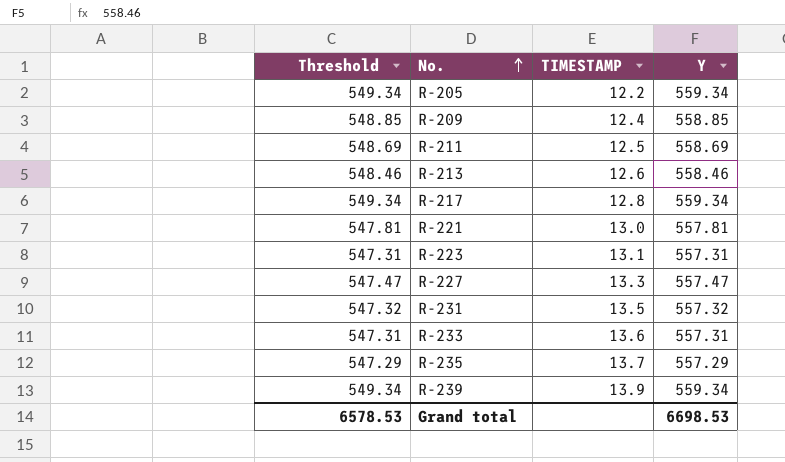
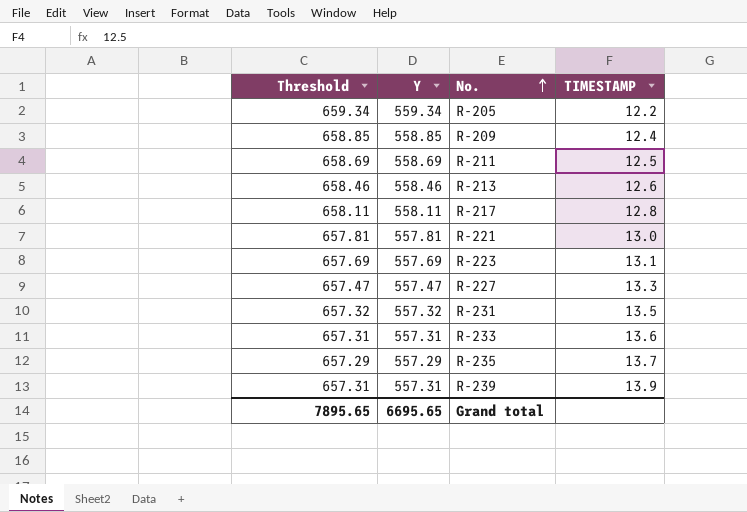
column Threshold | formula: [Y] - 10 -> [Y] + 100
column Y | position: 4 -> 2
R-217 | Y: 559.34 -> 558.11
R-223 | Y: 557.31 -> 557.69
R-239 | Y: 559.34 -> 557.31
Grand total | Threshold: 6578.53 -> 7895.65
Grand total | Y: 6698.53 -> 6695.65

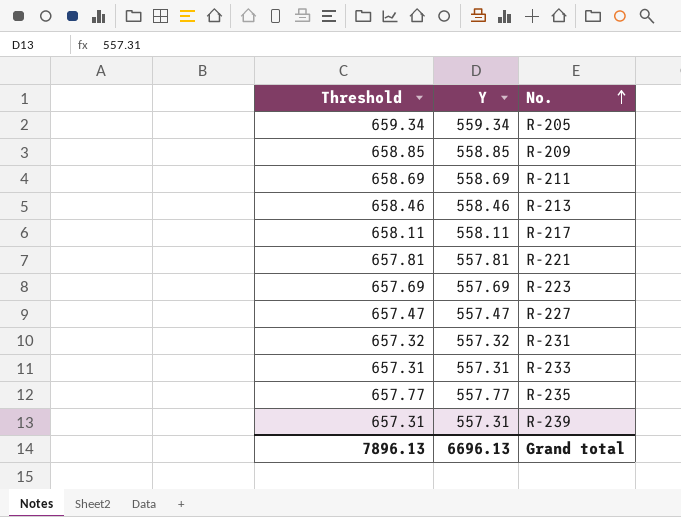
column TIMESTAMP | position: 4 -> none
R-235 | Threshold: 657.29 -> 657.77
R-235 | Y: 557.29 -> 557.77
Grand total | Threshold: 7895.65 -> 7896.13
Grand total | Y: 6695.65 -> 6696.13

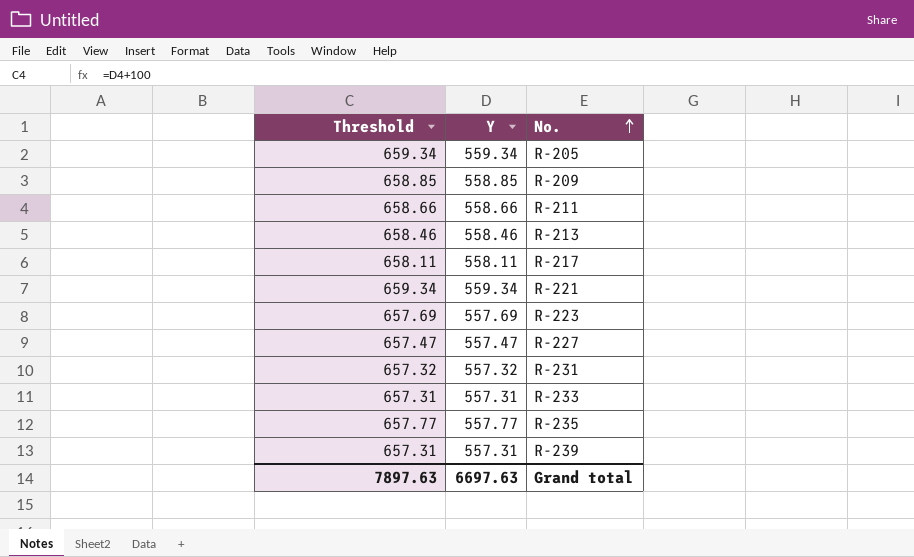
R-211 | Threshold: 658.69 -> 658.66
R-211 | Y: 558.69 -> 558.66
R-221 | Threshold: 657.81 -> 659.34
R-221 | Y: 557.81 -> 559.34
Grand total | Threshold: 7896.13 -> 7897.63
Grand total | Y: 6696.13 -> 6697.63

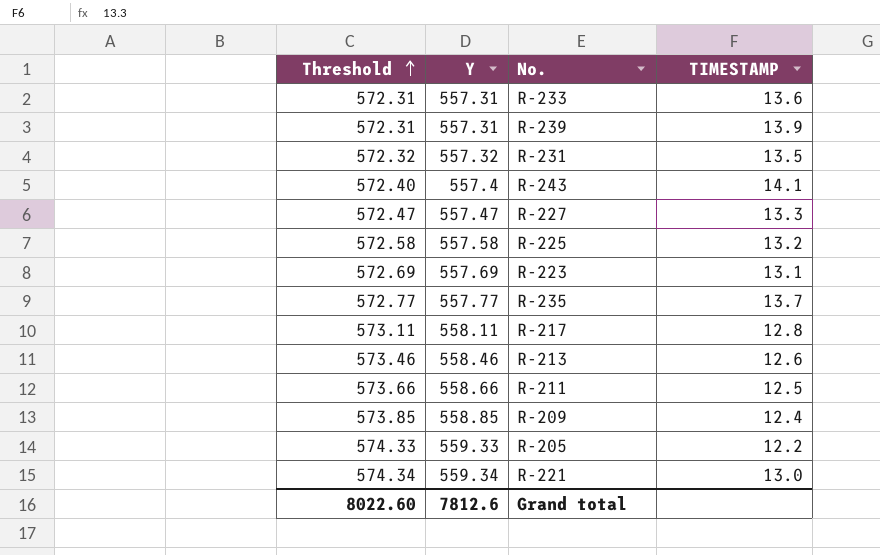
row order: No. ascending -> Threshold ascending
column Threshold | formula: [Y] + 100 -> [Y] + 15
column TIMESTAMP | position: none -> 4
row R-243: none -> 572.40 | 557.4 | 14.1
row R-225: none -> 572.58 | 557.58 | 13.2
R-205 | Y: 559.34 -> 559.33
Grand total | Threshold: 7897.63 -> 8022.60
Grand total | Y: 6697.63 -> 7812.6

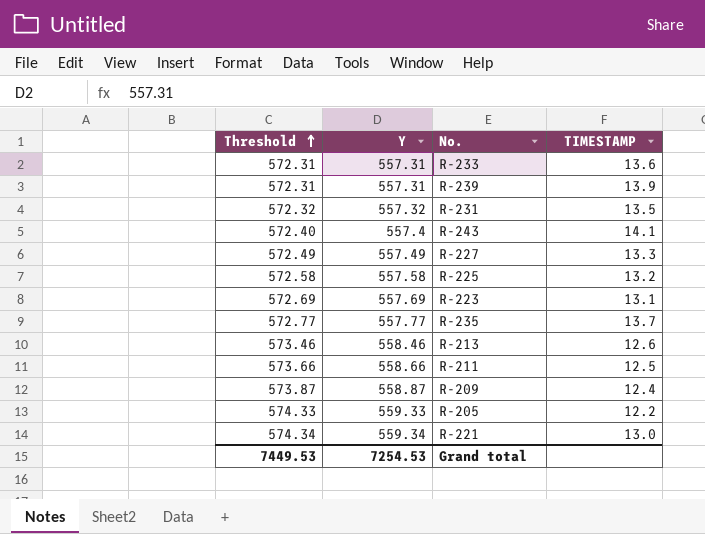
row R-217: 573.11 | 558.11 | 12.8 -> none
R-227 | Threshold: 572.47 -> 572.49
R-227 | Y: 557.47 -> 557.49
R-209 | Threshold: 573.85 -> 573.87
R-209 | Y: 558.85 -> 558.87
Grand total | Threshold: 8022.60 -> 7449.53
Grand total | Y: 7812.6 -> 7254.53

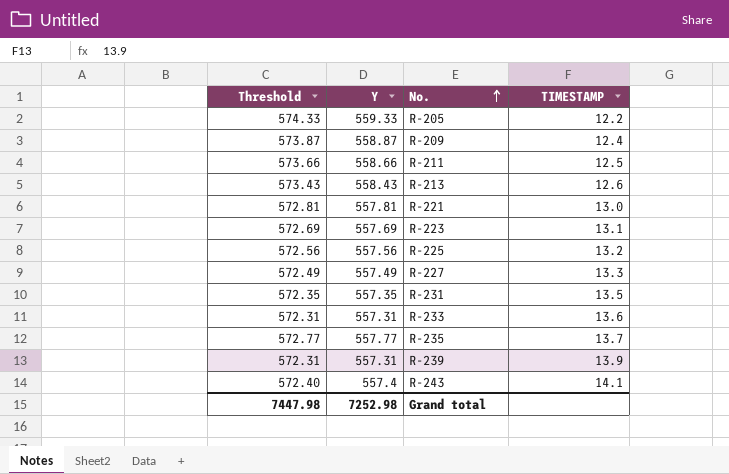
row order: Threshold ascending -> No. ascending
R-213 | Threshold: 573.46 -> 573.43
R-213 | Y: 558.46 -> 558.43
R-221 | Threshold: 574.34 -> 572.81
R-221 | Y: 559.34 -> 557.81
R-225 | Threshold: 572.58 -> 572.56
R-225 | Y: 557.58 -> 557.56
R-231 | Threshold: 572.32 -> 572.35
R-231 | Y: 557.32 -> 557.35
Grand total | Threshold: 7449.53 -> 7447.98
Grand total | Y: 7254.53 -> 7252.98

